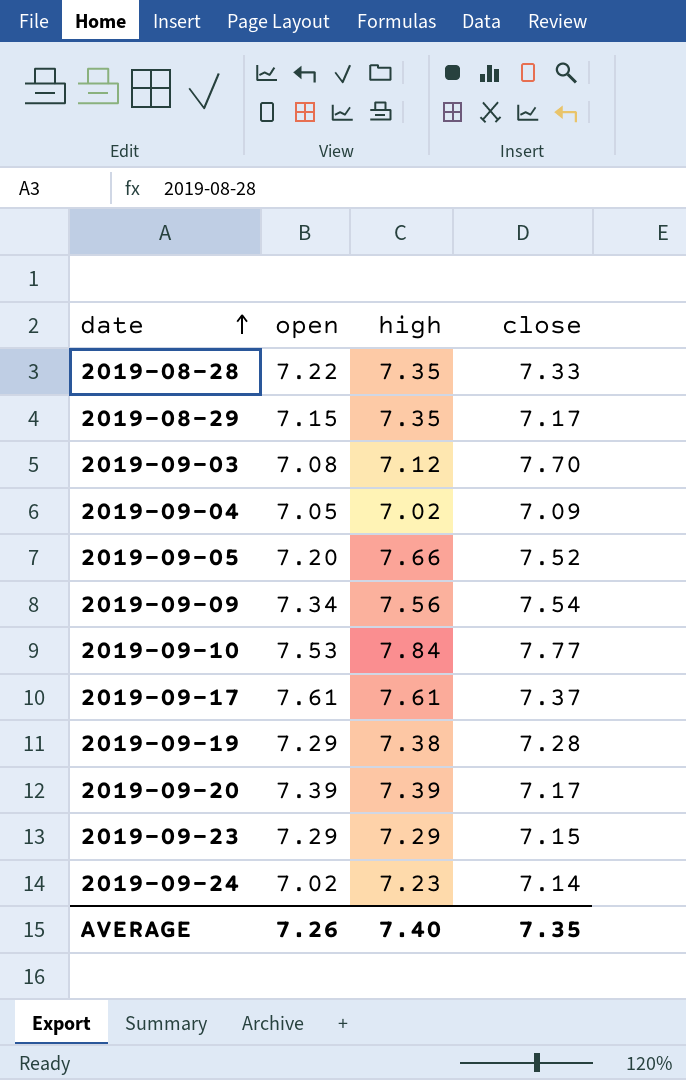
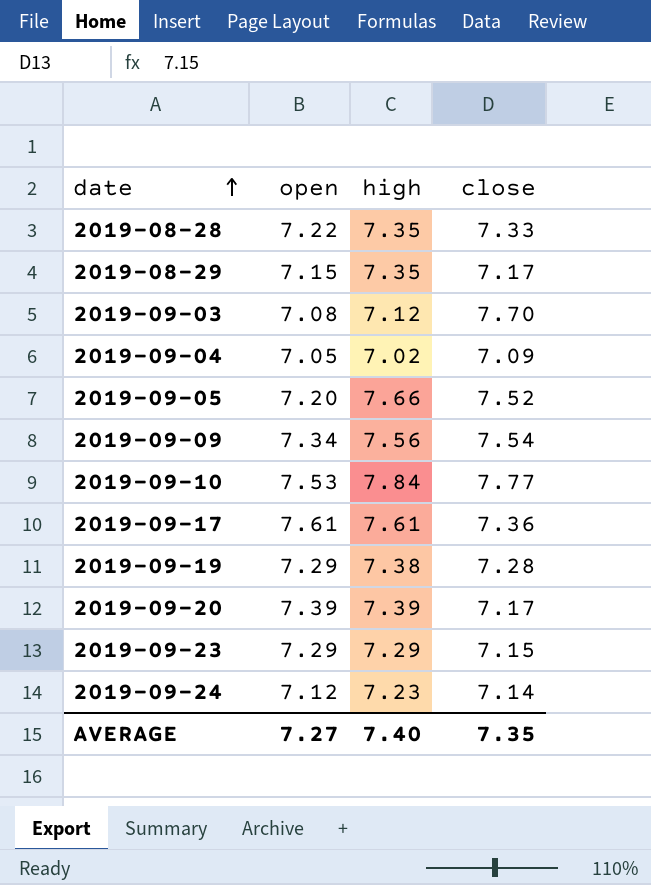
2019-09-17 | close: 7.37 -> 7.36
2019-09-24 | open: 7.02 -> 7.12
AVERAGE | open: 7.26 -> 7.27

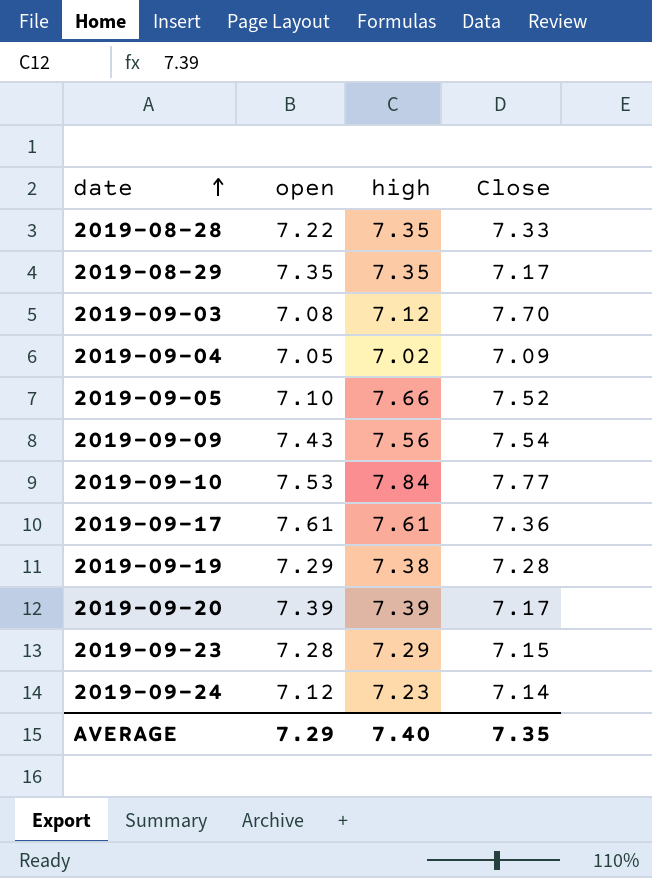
column name: close -> Close
2019-08-29 | open: 7.15 -> 7.35
2019-09-05 | open: 7.20 -> 7.10
2019-09-09 | open: 7.34 -> 7.43
2019-09-23 | open: 7.29 -> 7.28
AVERAGE | open: 7.27 -> 7.29

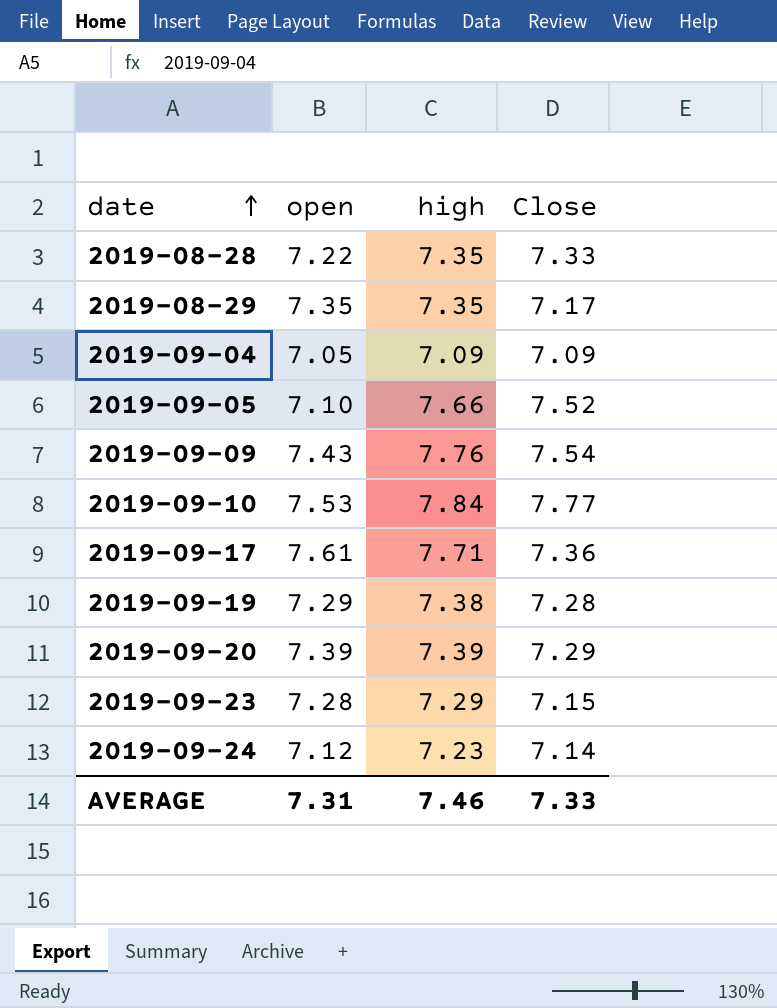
row 2019-09-03: 7.08 | 7.12 | 7.70 -> none
2019-09-04 | high: 7.02 -> 7.09
2019-09-09 | high: 7.56 -> 7.76
2019-09-17 | high: 7.61 -> 7.71
2019-09-20 | Close: 7.17 -> 7.29
AVERAGE | open: 7.29 -> 7.31
AVERAGE | high: 7.40 -> 7.46
AVERAGE | Close: 7.35 -> 7.33

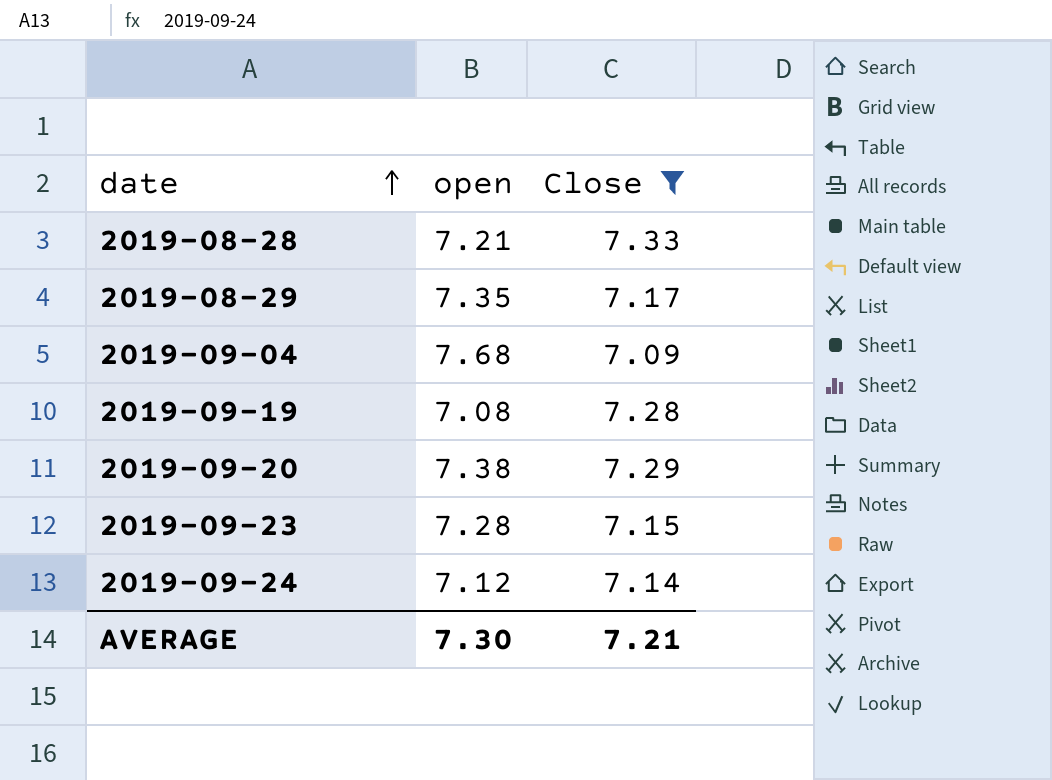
filter: none -> Close <= 7.33
column high | position: 3 -> none
2019-08-28 | open: 7.22 -> 7.21
2019-09-04 | open: 7.05 -> 7.68
2019-09-19 | open: 7.29 -> 7.08
2019-09-20 | open: 7.39 -> 7.38
AVERAGE | open: 7.31 -> 7.30
AVERAGE | Close: 7.33 -> 7.21

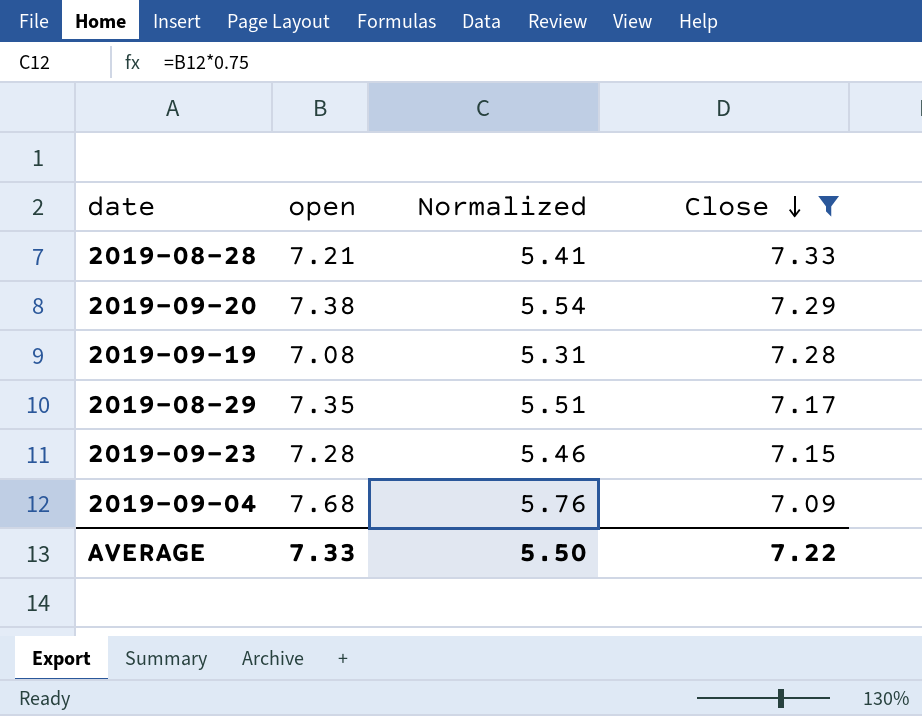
row order: date ascending -> Close descending
column Normalized | formula: none -> [open] * 0.75
row 2019-09-24: 7.12 | 7.14 -> none
AVERAGE | open: 7.30 -> 7.33
AVERAGE | Close: 7.21 -> 7.22

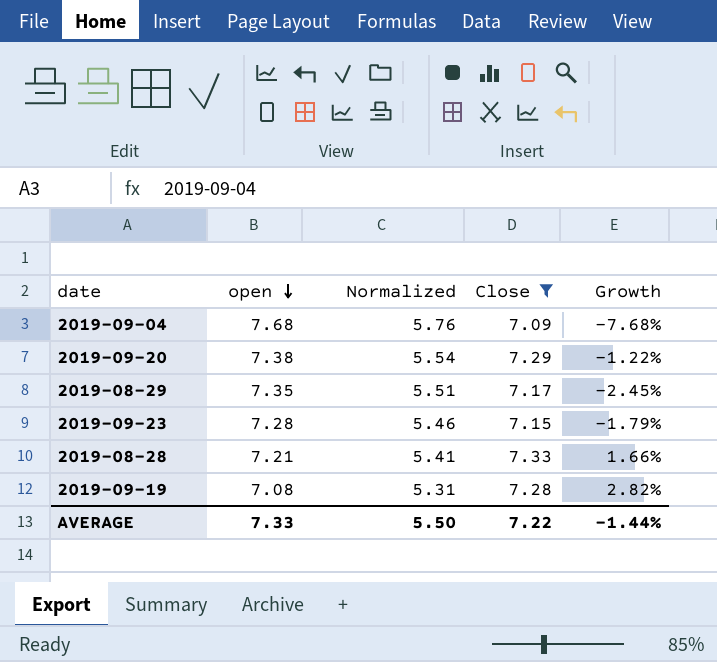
row order: Close descending -> open descending
column Growth | formula: none -> ([Close] - [open]) / [open]

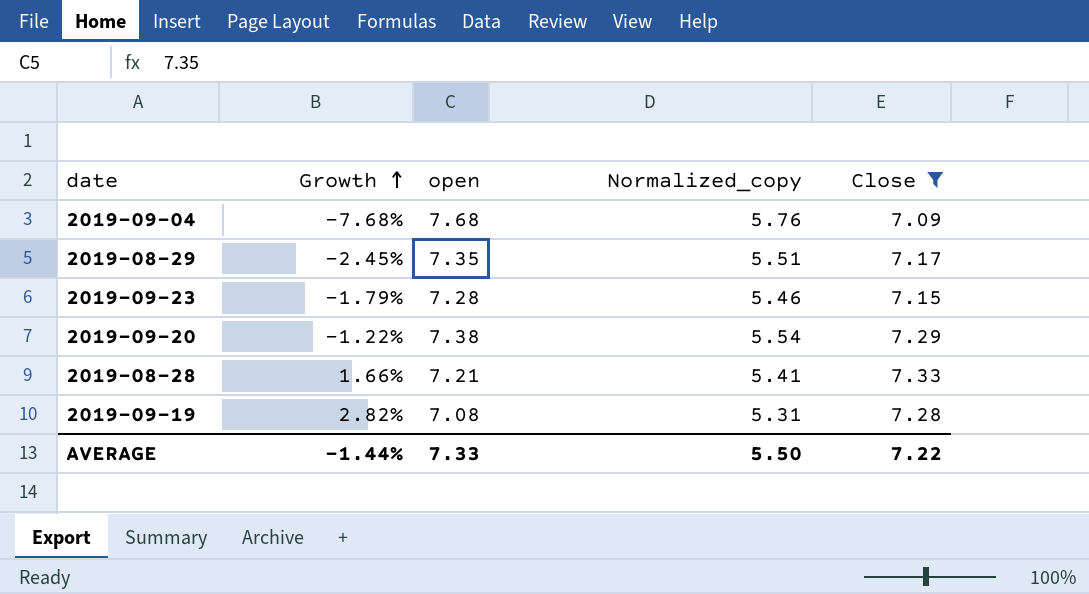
row order: open descending -> Growth ascending
column Growth | position: 5 -> 2
column name: Normalized -> Normalized_copy

